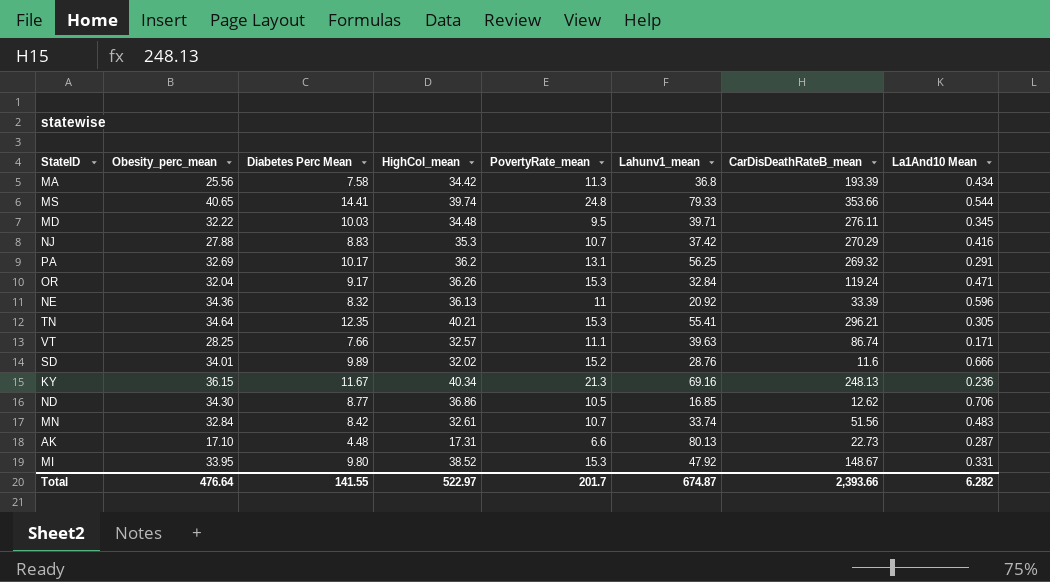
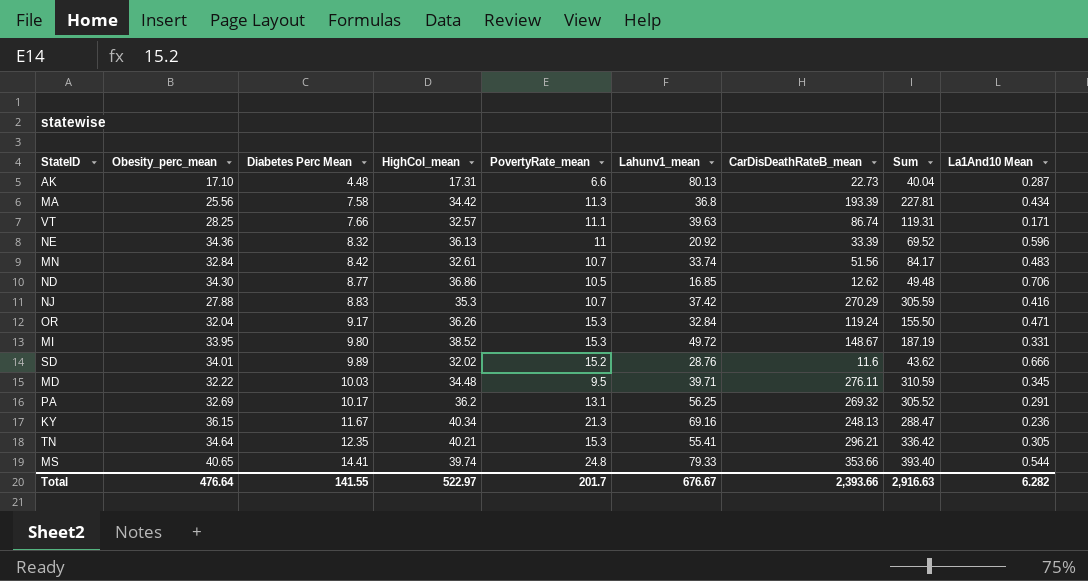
row order: none -> Diabetes Perc Mean ascending
column Sum | formula: none -> [HighCol_mean] + [CarDisDeathRateB_mean]
MI | Lahunv1_mean: 47.92 -> 49.72
Total | Lahunv1_mean: 674.87 -> 676.67

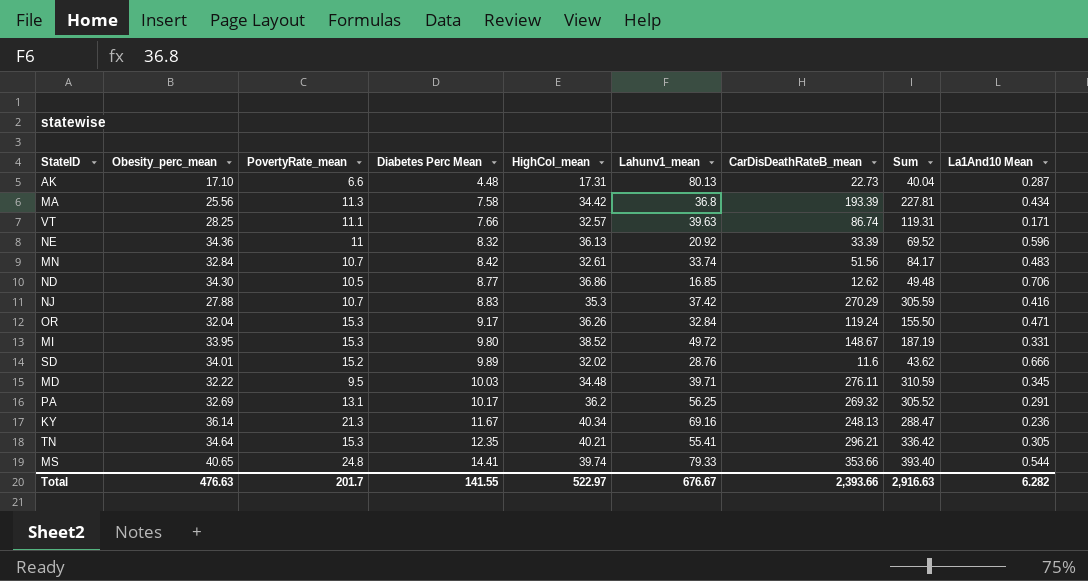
column PovertyRate_mean | position: 5 -> 3
KY | Obesity_perc_mean: 36.15 -> 36.14
Total | Obesity_perc_mean: 476.64 -> 476.63

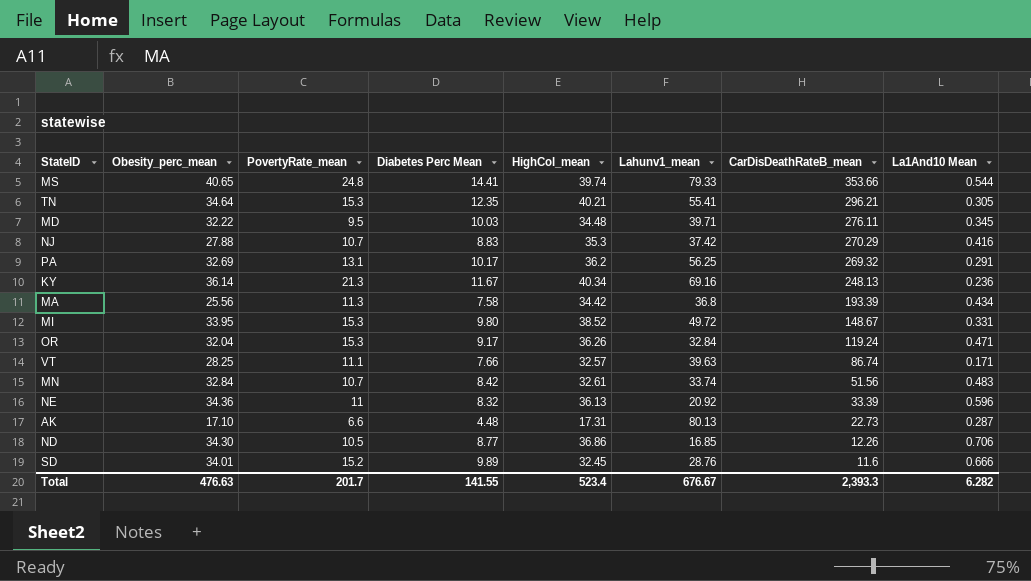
row order: Diabetes Perc Mean ascending -> CarDisDeathRateB_mean descending
column Sum | formula: [HighCol_mean] + [CarDisDeathRateB_mean] -> none
ND | CarDisDeathRateB_mean: 12.62 -> 12.26
SD | HighCol_mean: 32.02 -> 32.45
Total | HighCol_mean: 522.97 -> 523.4
Total | CarDisDeathRateB_mean: 2,393.66 -> 2,393.3

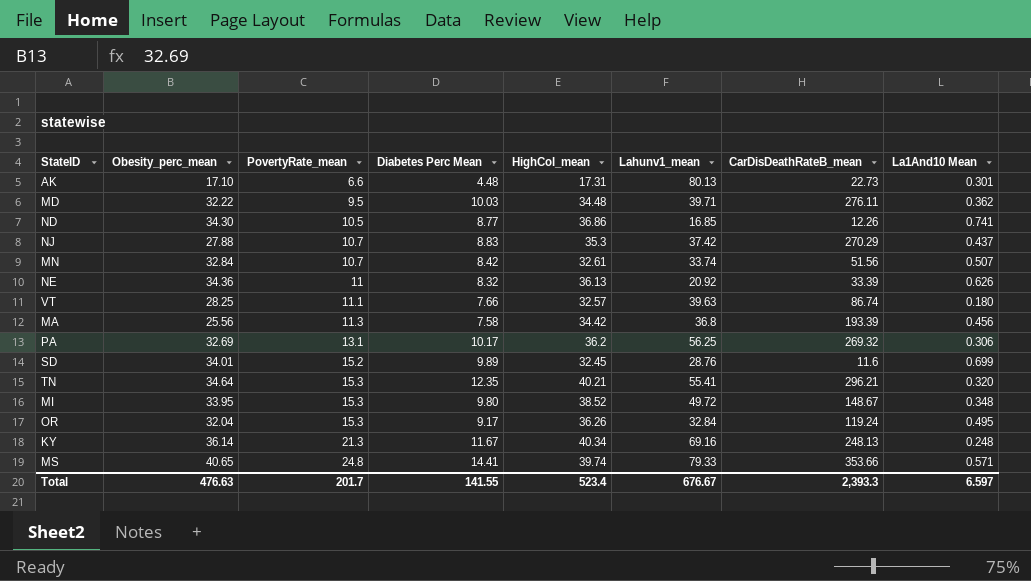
row order: CarDisDeathRateB_mean descending -> PovertyRate_mean ascending
AK | La1And10 Mean: 0.287 -> 0.301
MD | La1And10 Mean: 0.345 -> 0.362
ND | La1And10 Mean: 0.706 -> 0.741
NJ | La1And10 Mean: 0.416 -> 0.437
MN | La1And10 Mean: 0.483 -> 0.507
NE | La1And10 Mean: 0.596 -> 0.626
VT | La1And10 Mean: 0.171 -> 0.180
MA | La1And10 Mean: 0.434 -> 0.456
PA | La1And10 Mean: 0.291 -> 0.306
SD | La1And10 Mean: 0.666 -> 0.699
TN | La1And10 Mean: 0.305 -> 0.320
MI | La1And10 Mean: 0.331 -> 0.348
OR | La1And10 Mean: 0.471 -> 0.495
KY | La1And10 Mean: 0.236 -> 0.248
MS | La1And10 Mean: 0.544 -> 0.571
Total | La1And10 Mean: 6.282 -> 6.597

